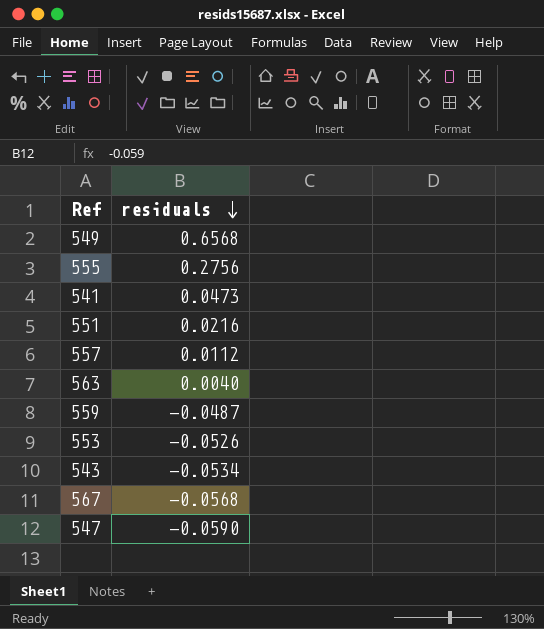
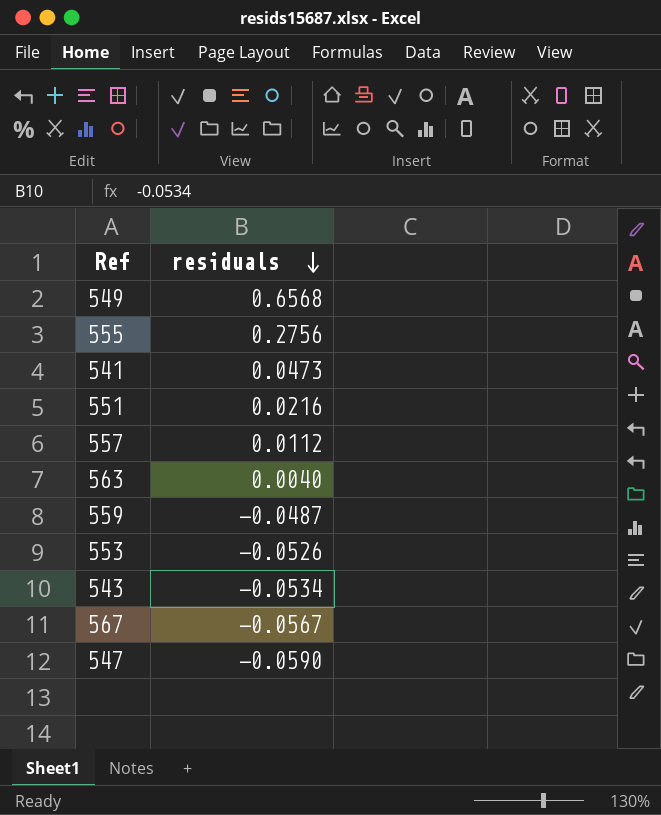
567 | residuals: -0.0568 -> -0.0567

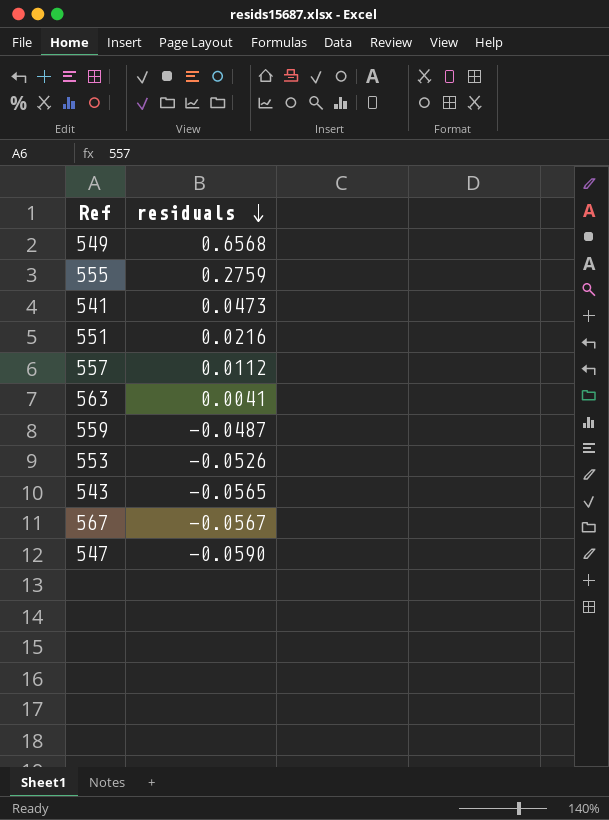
555 | residuals: 0.2756 -> 0.2759
563 | residuals: 0.0040 -> 0.0041
543 | residuals: -0.0534 -> -0.0565

